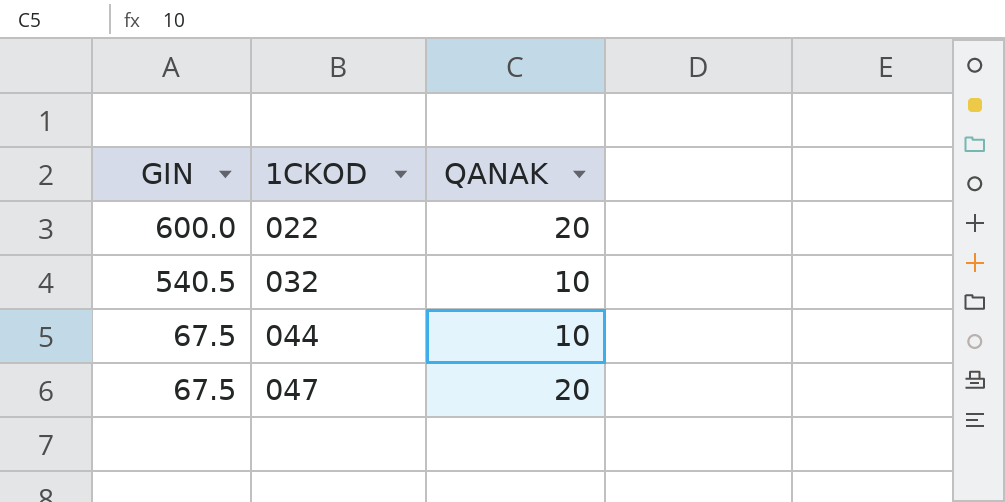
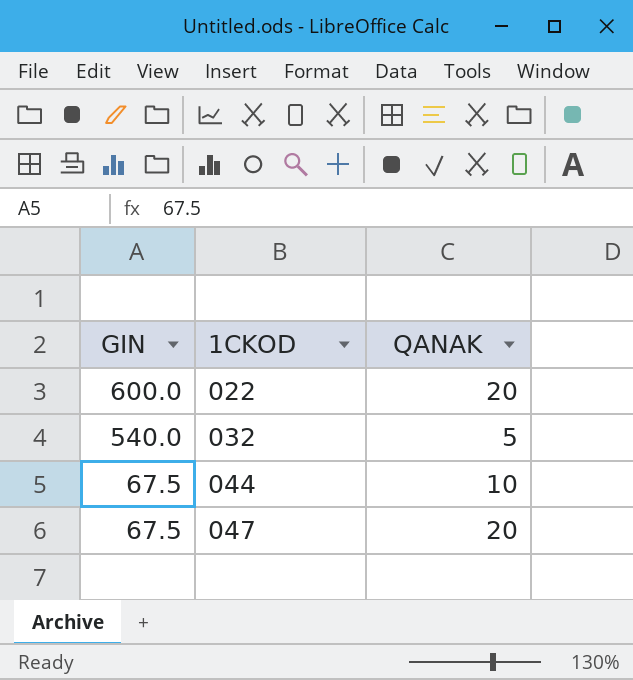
032 | GIN: 540.5 -> 540.0
032 | QANAK: 10 -> 5

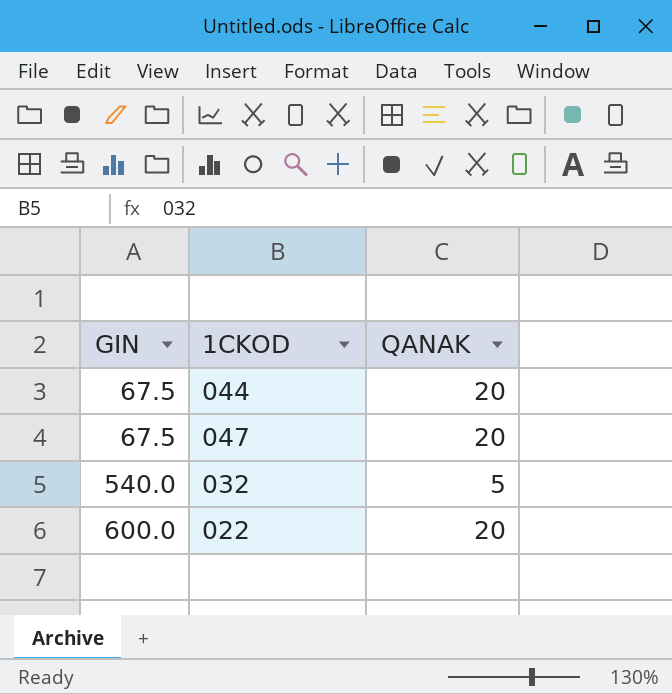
row order: GIN descending -> GIN ascending
044 | QANAK: 10 -> 20

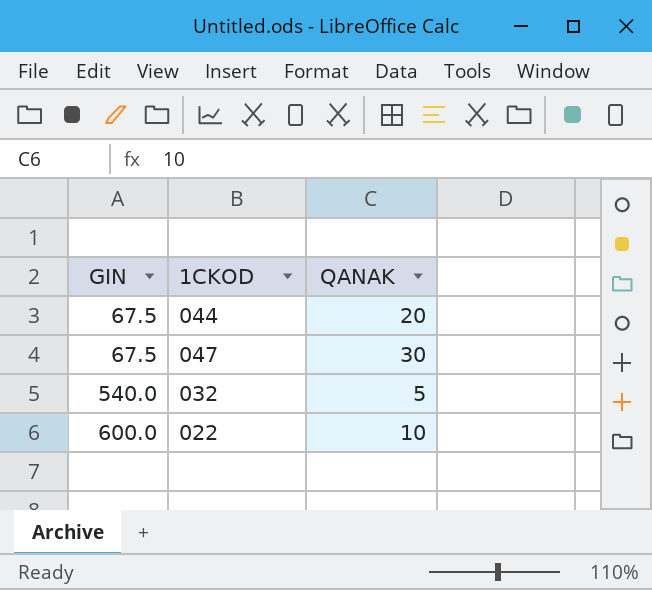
047 | QANAK: 20 -> 30
022 | QANAK: 20 -> 10

